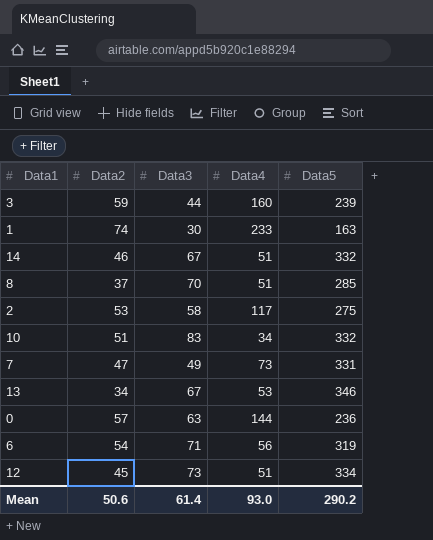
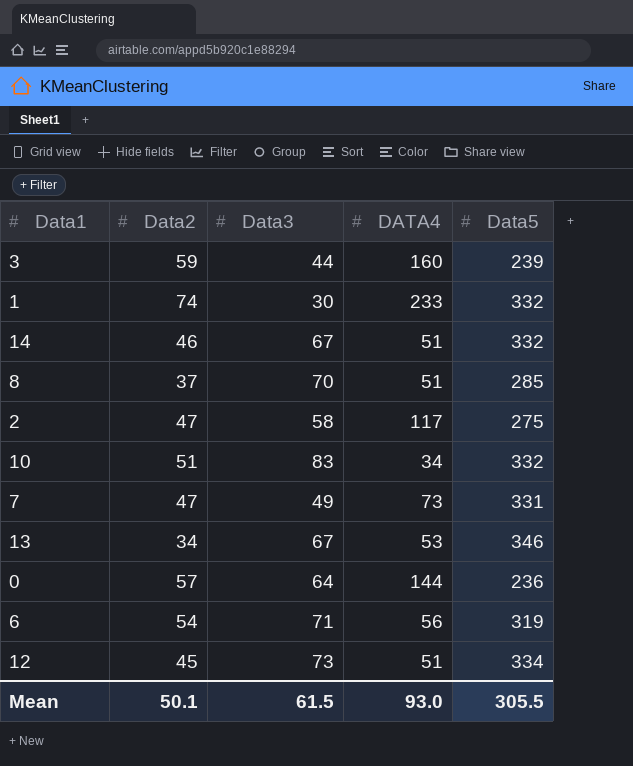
column name: Data4 -> DATA4
1 | Data5: 163 -> 332
2 | Data2: 53 -> 47
0 | Data3: 63 -> 64
Mean | Data2: 50.6 -> 50.1
Mean | Data3: 61.4 -> 61.5
Mean | Data5: 290.2 -> 305.5

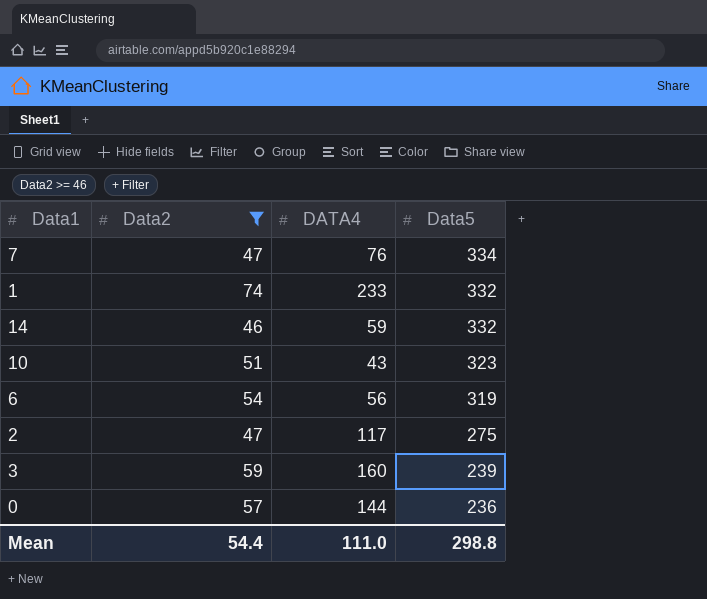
filter: none -> Data2 >= 46
row order: none -> Data5 descending
column Data3 | position: 3 -> none
7 | DATA4: 73 -> 76
7 | Data5: 331 -> 334
14 | DATA4: 51 -> 59
10 | DATA4: 34 -> 43
10 | Data5: 332 -> 323
Mean | Data2: 50.1 -> 54.4
Mean | DATA4: 93.0 -> 111.0
Mean | Data5: 305.5 -> 298.8

